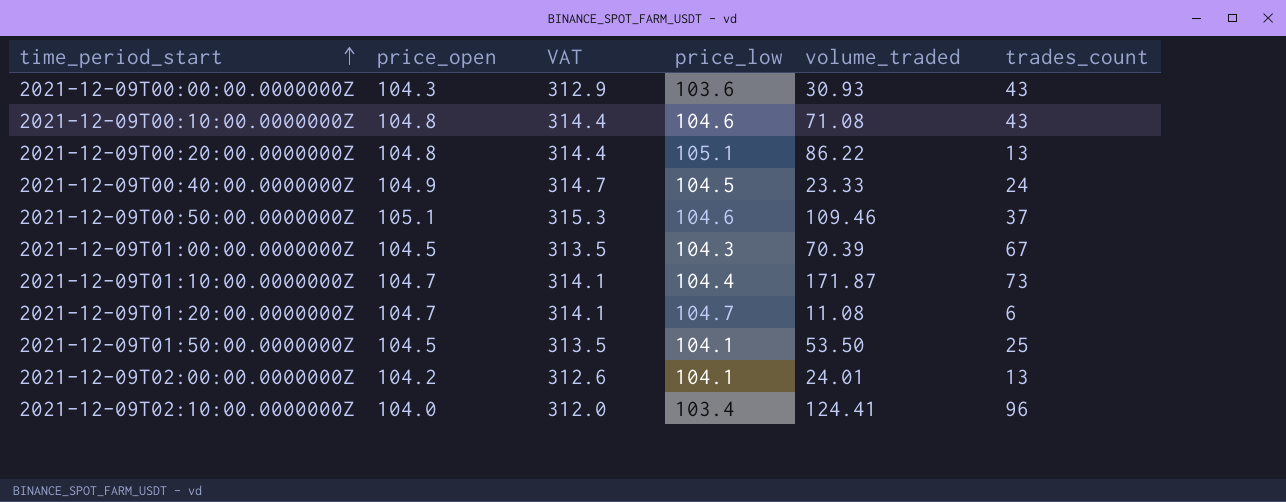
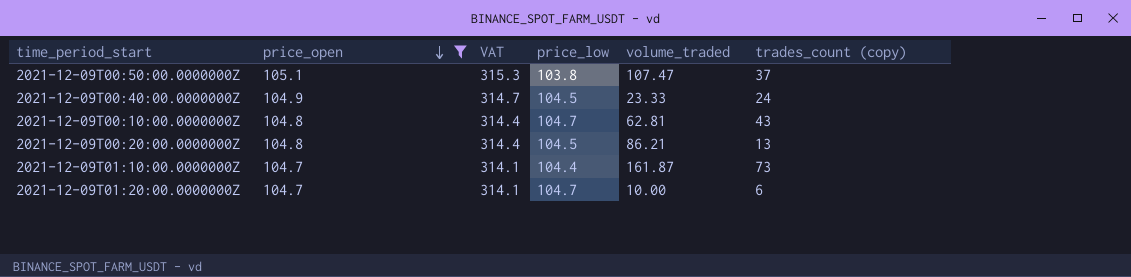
filter: none -> price_open >= 104.7
row order: time_period_start ascending -> price_open descending
column name: trades_count -> trades_count (copy)
2021-12-09T00:50:00.0000000Z | price_low: 104.6 -> 103.8
2021-12-09T00:50:00.0000000Z | volume_traded: 109.46 -> 107.47
2021-12-09T00:10:00.0000000Z | price_low: 104.6 -> 104.7
2021-12-09T00:10:00.0000000Z | volume_traded: 71.08 -> 62.81
2021-12-09T00:20:00.0000000Z | price_low: 105.1 -> 104.5
2021-12-09T00:20:00.0000000Z | volume_traded: 86.22 -> 86.21
2021-12-09T01:10:00.0000000Z | volume_traded: 171.87 -> 161.87
2021-12-09T01:20:00.0000000Z | volume_traded: 11.08 -> 10.00

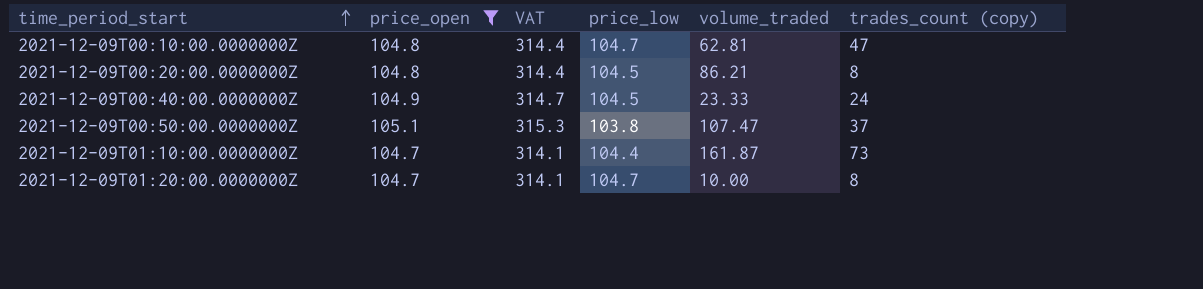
row order: price_open descending -> time_period_start ascending
2021-12-09T00:10:00.0000000Z | trades_count (copy): 43 -> 47
2021-12-09T00:20:00.0000000Z | trades_count (copy): 13 -> 8
2021-12-09T01:20:00.0000000Z | trades_count (copy): 6 -> 8

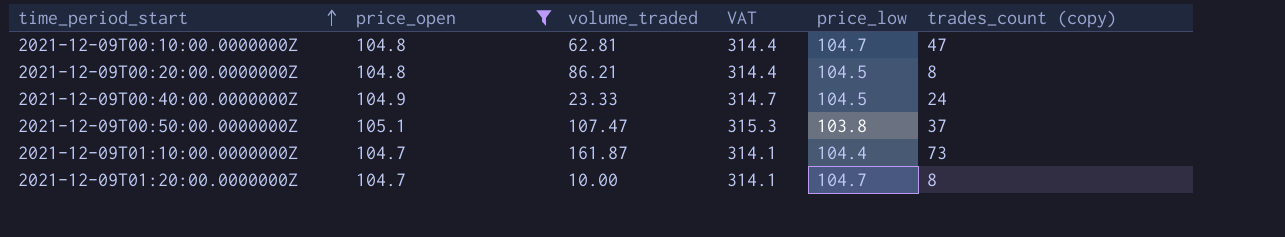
column volume_traded | position: 5 -> 3

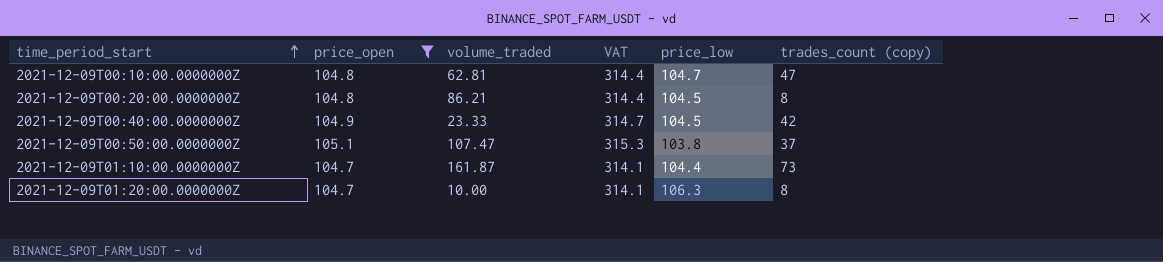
2021-12-09T00:40:00.0000000Z | trades_count (copy): 24 -> 42
2021-12-09T01:20:00.0000000Z | price_low: 104.7 -> 106.3

